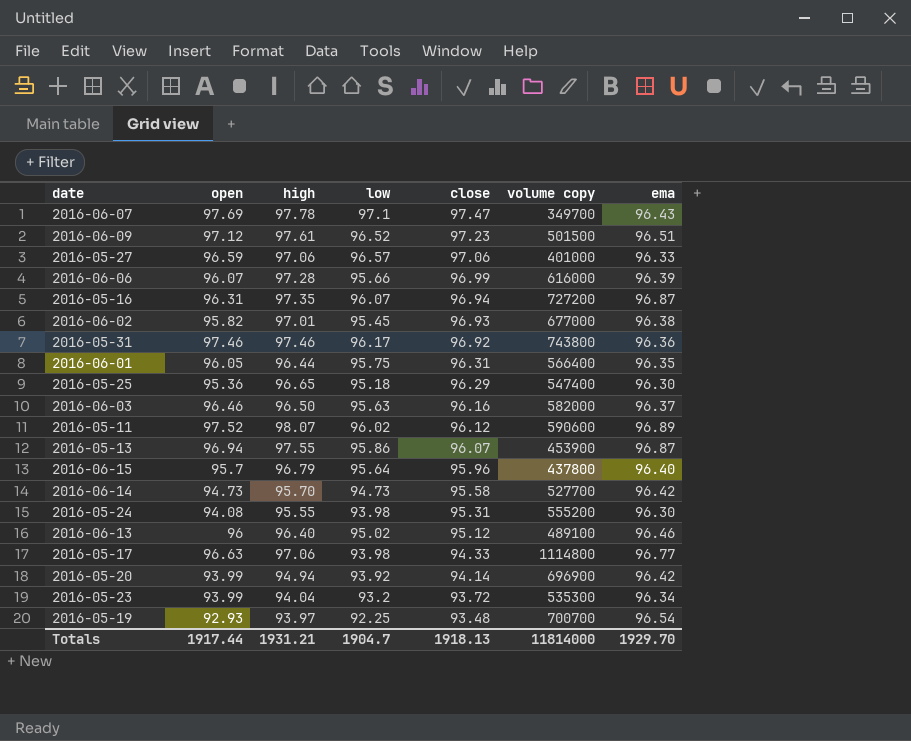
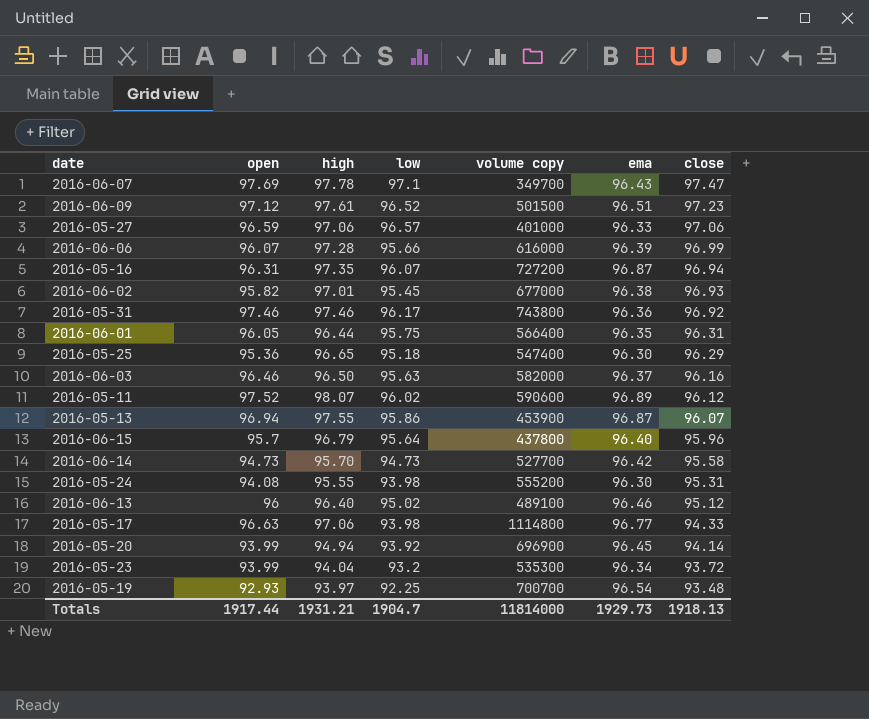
column close | position: 5 -> 7
2016-05-20 | ema: 96.42 -> 96.45
Totals | ema: 1929.70 -> 1929.73

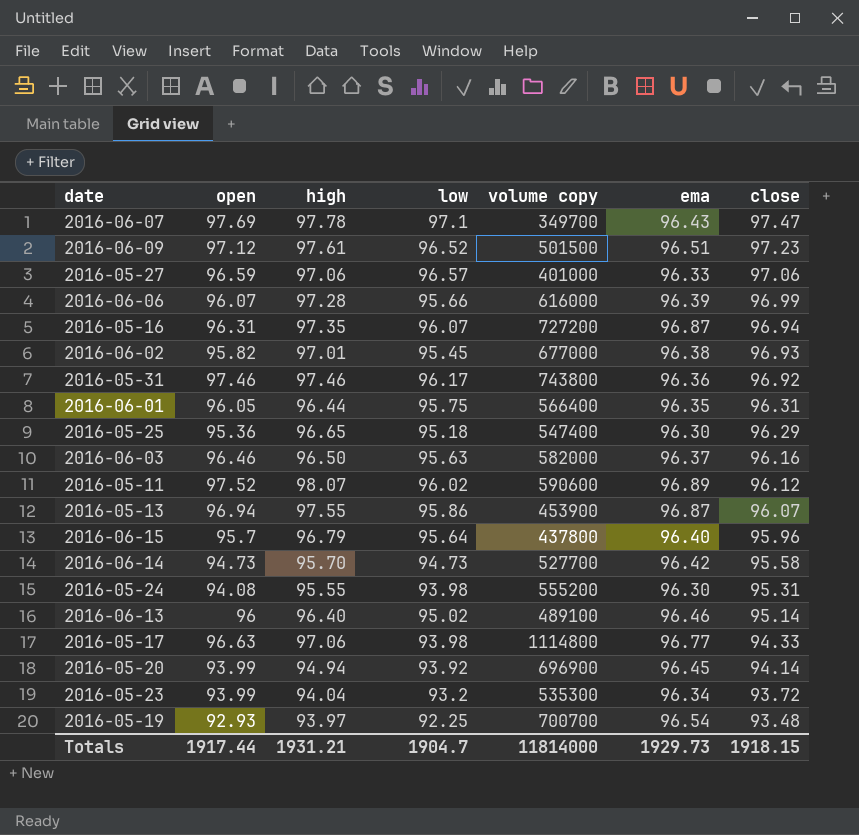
2016-06-13 | close: 95.12 -> 95.14
Totals | close: 1918.13 -> 1918.15

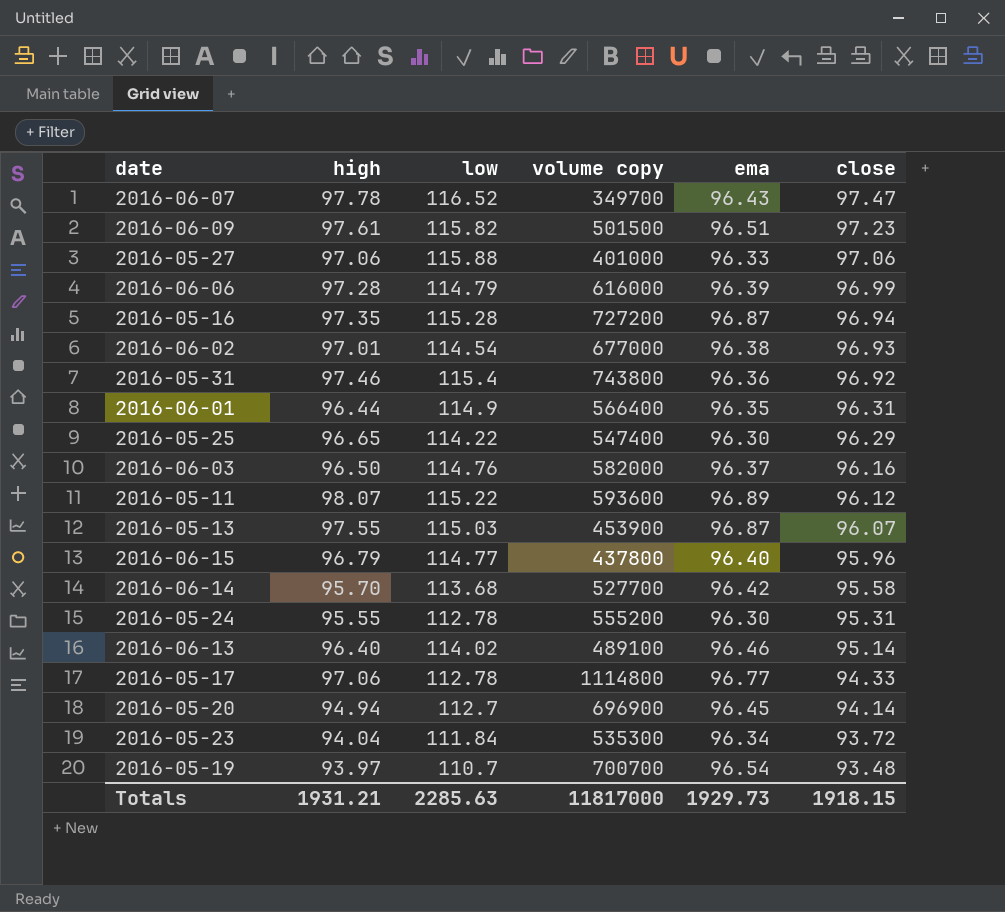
column open | position: 2 -> none
2016-06-07 | low: 97.1 -> 116.52
2016-06-09 | low: 96.52 -> 115.82
2016-05-27 | low: 96.57 -> 115.88
2016-06-06 | low: 95.66 -> 114.79
2016-05-16 | low: 96.07 -> 115.28
2016-06-02 | low: 95.45 -> 114.54
2016-05-31 | low: 96.17 -> 115.4
2016-06-01 | low: 95.75 -> 114.9
2016-05-25 | low: 95.18 -> 114.22
2016-06-03 | low: 95.63 -> 114.76
2016-05-11 | low: 96.02 -> 115.22
2016-05-11 | volume copy: 590600 -> 593600
2016-05-13 | low: 95.86 -> 115.03
2016-06-15 | low: 95.64 -> 114.77
2016-06-14 | low: 94.73 -> 113.68
2016-05-24 | low: 93.98 -> 112.78
2016-06-13 | low: 95.02 -> 114.02
2016-05-17 | low: 93.98 -> 112.78
2016-05-20 | low: 93.92 -> 112.7
2016-05-23 | low: 93.2 -> 111.84
2016-05-19 | low: 92.25 -> 110.7
Totals | low: 1904.7 -> 2285.63
Totals | volume copy: 11814000 -> 11817000

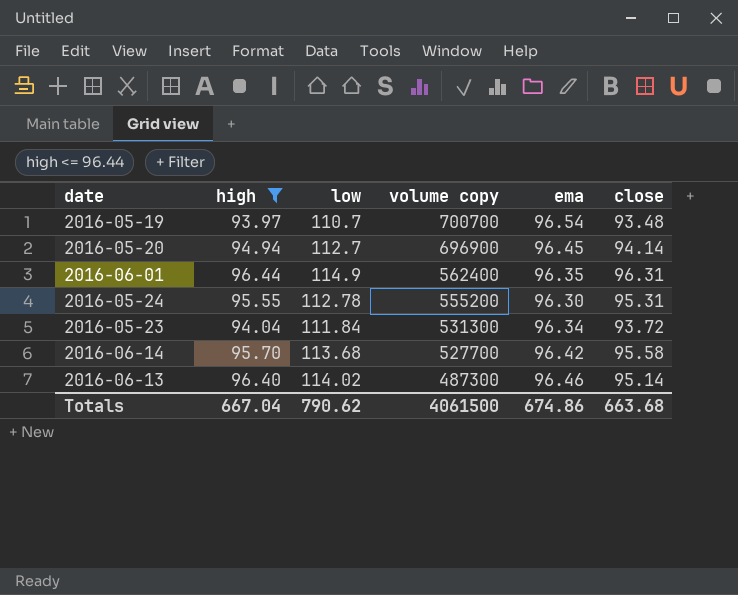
filter: none -> high <= 96.44
row order: close descending -> volume copy descending
2016-06-01 | volume copy: 566400 -> 562400
2016-05-23 | volume copy: 535300 -> 531300
2016-06-13 | volume copy: 489100 -> 487300
Totals | high: 1931.21 -> 667.04
Totals | low: 2285.63 -> 790.62
Totals | volume copy: 11817000 -> 4061500
Totals | ema: 1929.73 -> 674.86
Totals | close: 1918.15 -> 663.68

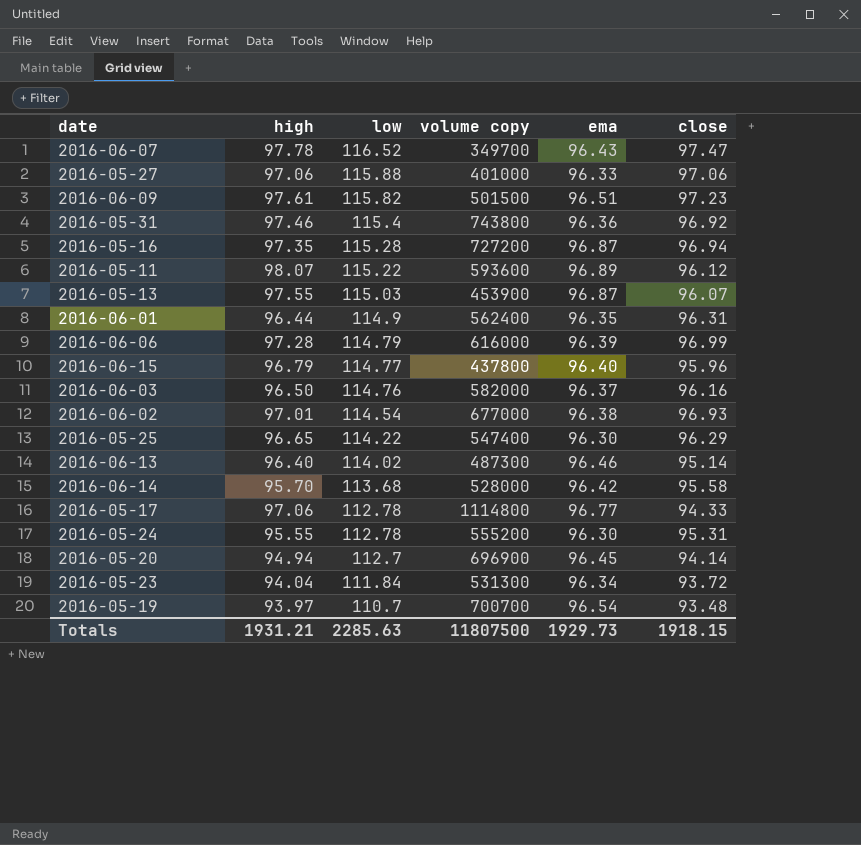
filter: high <= 96.44 -> none
row order: volume copy descending -> low descending
2016-06-14 | volume copy: 527700 -> 528000
Totals | high: 667.04 -> 1931.21
Totals | low: 790.62 -> 2285.63
Totals | volume copy: 4061500 -> 11807500
Totals | ema: 674.86 -> 1929.73
Totals | close: 663.68 -> 1918.15

